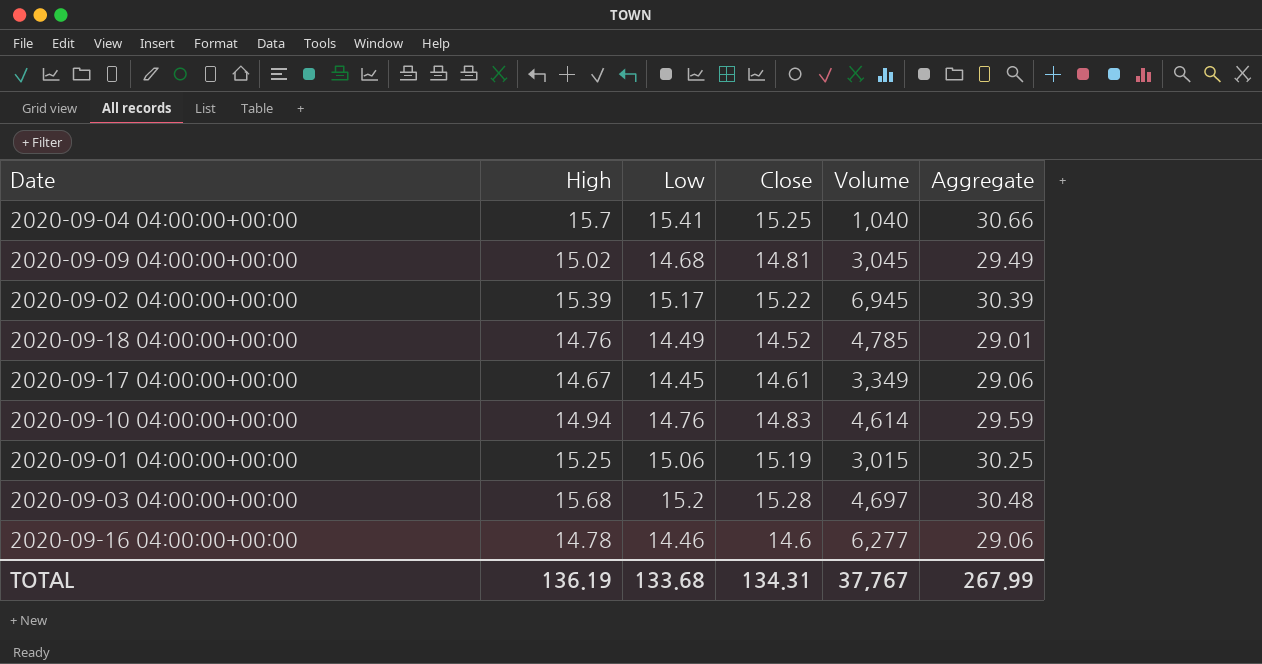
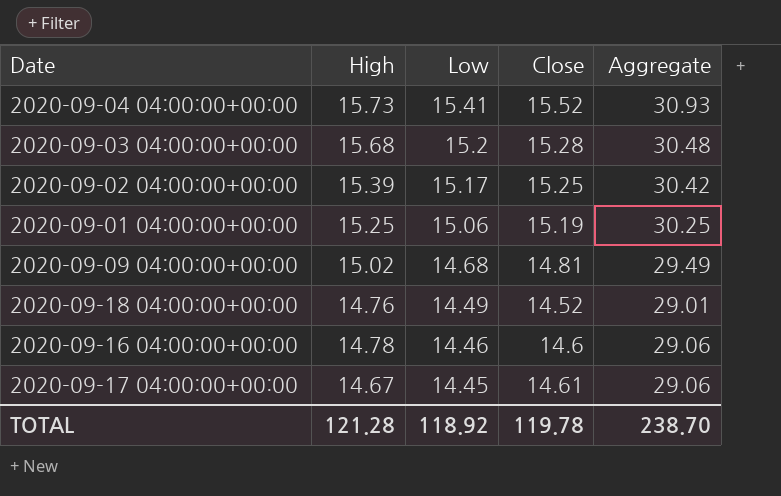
row order: none -> Low descending
column Volume | position: 5 -> none
row 2020-09-10 04:00:00+00:00: 14.94 | 14.76 | 14.83 | 4,614 | 29.59 -> none
2020-09-04 04:00:00+00:00 | High: 15.7 -> 15.73
2020-09-04 04:00:00+00:00 | Close: 15.25 -> 15.52
2020-09-04 04:00:00+00:00 | Aggregate: 30.66 -> 30.93
2020-09-02 04:00:00+00:00 | Close: 15.22 -> 15.25
2020-09-02 04:00:00+00:00 | Aggregate: 30.39 -> 30.42
TOTAL | High: 136.19 -> 121.28
TOTAL | Low: 133.68 -> 118.92
TOTAL | Close: 134.31 -> 119.78
TOTAL | Aggregate: 267.99 -> 238.70

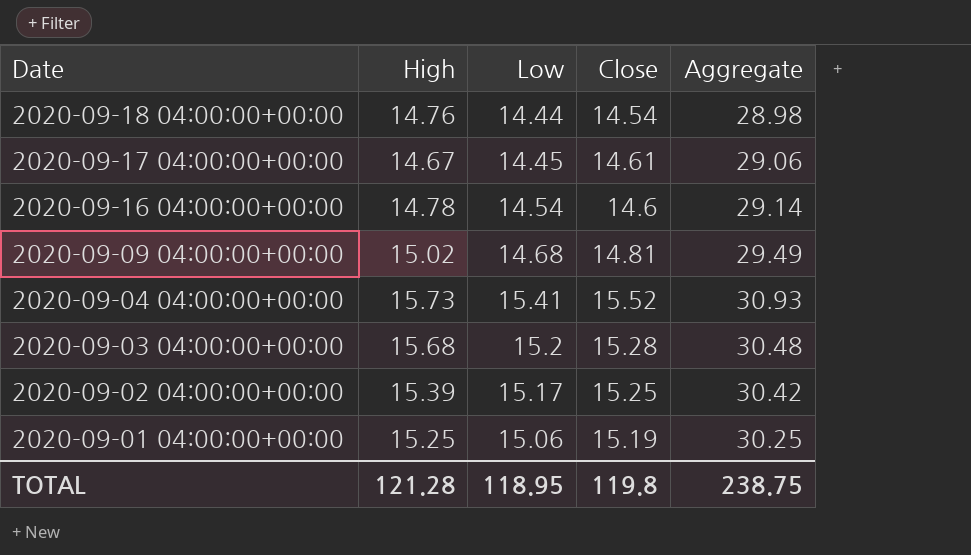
row order: Low descending -> Date descending
2020-09-18 04:00:00+00:00 | Low: 14.49 -> 14.44
2020-09-18 04:00:00+00:00 | Close: 14.52 -> 14.54
2020-09-18 04:00:00+00:00 | Aggregate: 29.01 -> 28.98
2020-09-16 04:00:00+00:00 | Low: 14.46 -> 14.54
2020-09-16 04:00:00+00:00 | Aggregate: 29.06 -> 29.14
TOTAL | Low: 118.92 -> 118.95
TOTAL | Close: 119.78 -> 119.8
TOTAL | Aggregate: 238.70 -> 238.75

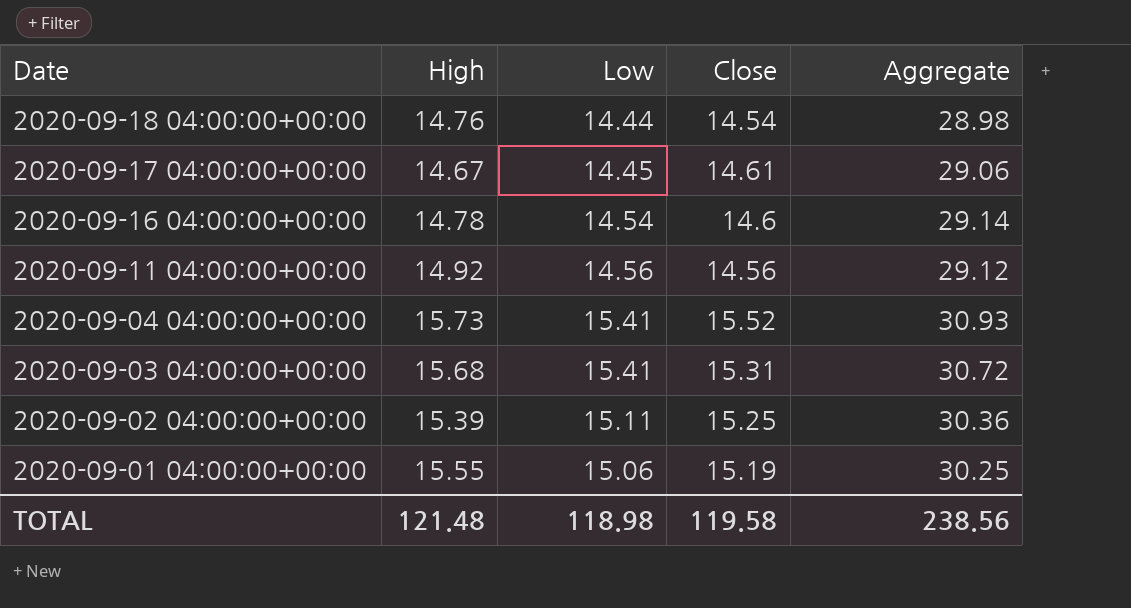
row 2020-09-09 04:00:00+00:00: 15.02 | 14.68 | 14.81 | 29.49 -> none
row 2020-09-11 04:00:00+00:00: none -> 14.92 | 14.56 | 14.56 | 29.12
2020-09-03 04:00:00+00:00 | Low: 15.2 -> 15.41
2020-09-03 04:00:00+00:00 | Close: 15.28 -> 15.31
2020-09-03 04:00:00+00:00 | Aggregate: 30.48 -> 30.72
2020-09-02 04:00:00+00:00 | Low: 15.17 -> 15.11
2020-09-02 04:00:00+00:00 | Aggregate: 30.42 -> 30.36
2020-09-01 04:00:00+00:00 | High: 15.25 -> 15.55
TOTAL | High: 121.28 -> 121.48
TOTAL | Low: 118.95 -> 118.98
TOTAL | Close: 119.8 -> 119.58
TOTAL | Aggregate: 238.75 -> 238.56

